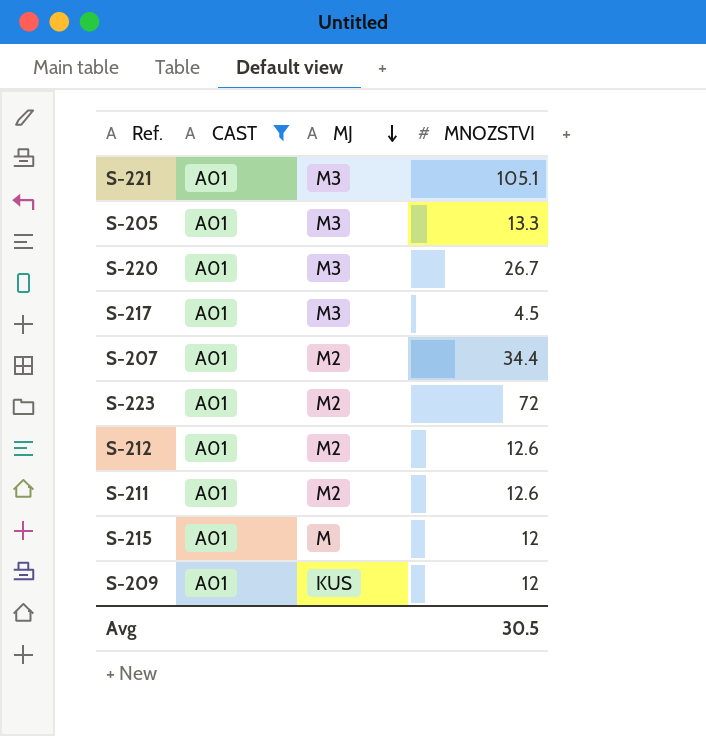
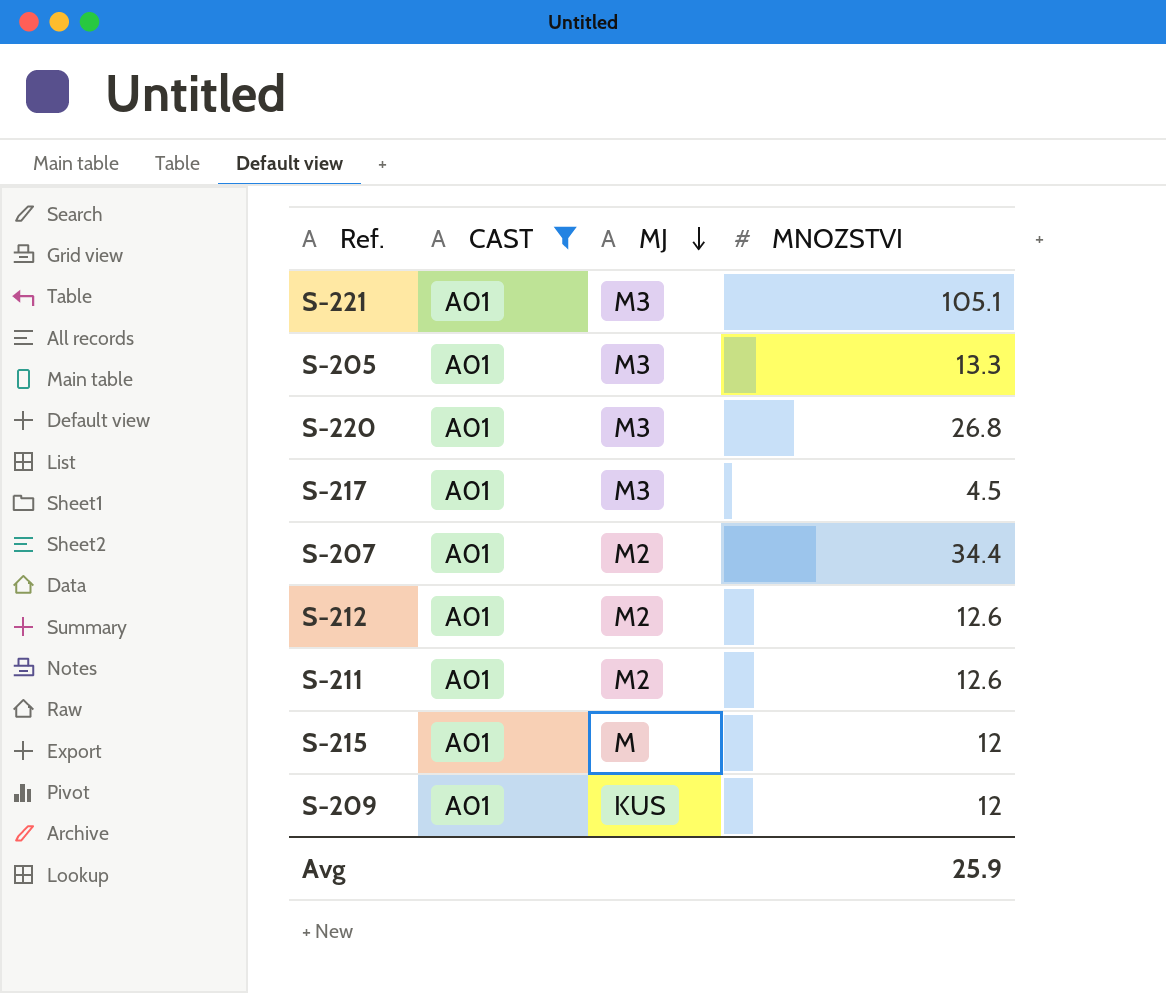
row S-223: A01 | M2 | 72 -> none
S-220 | MNOZSTVI: 26.7 -> 26.8
Avg | MNOZSTVI: 30.5 -> 25.9

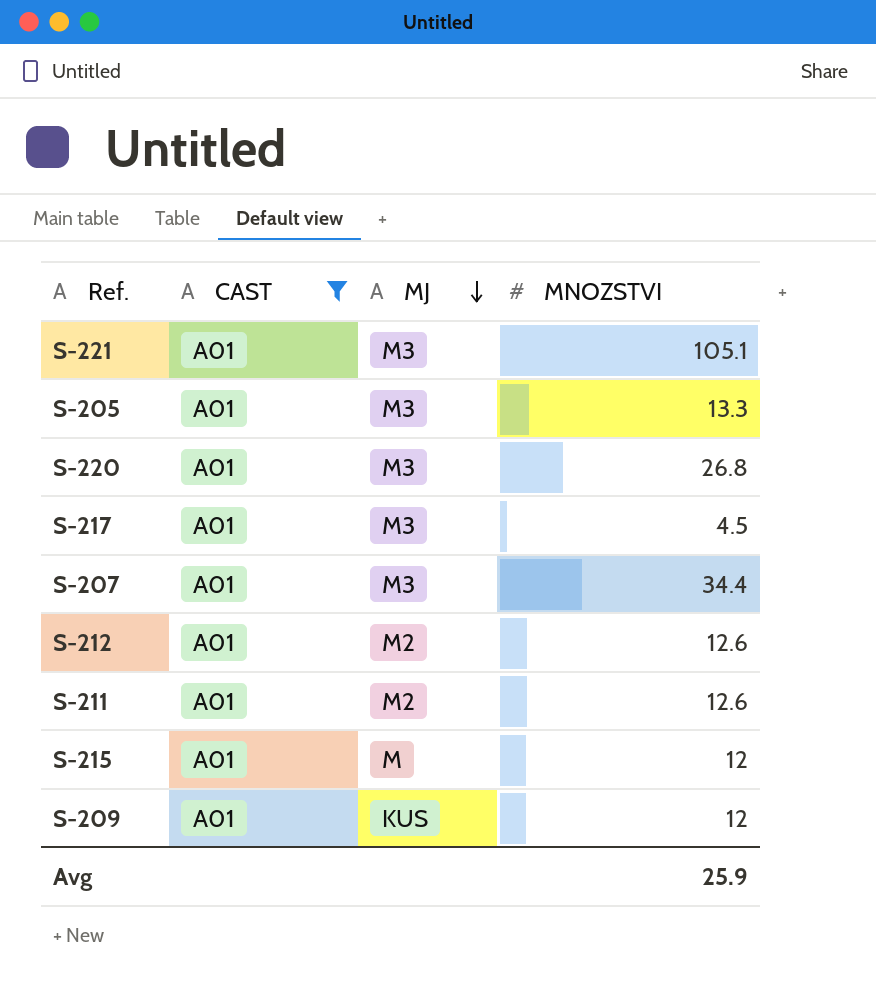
S-207 | MJ: M2 -> M3

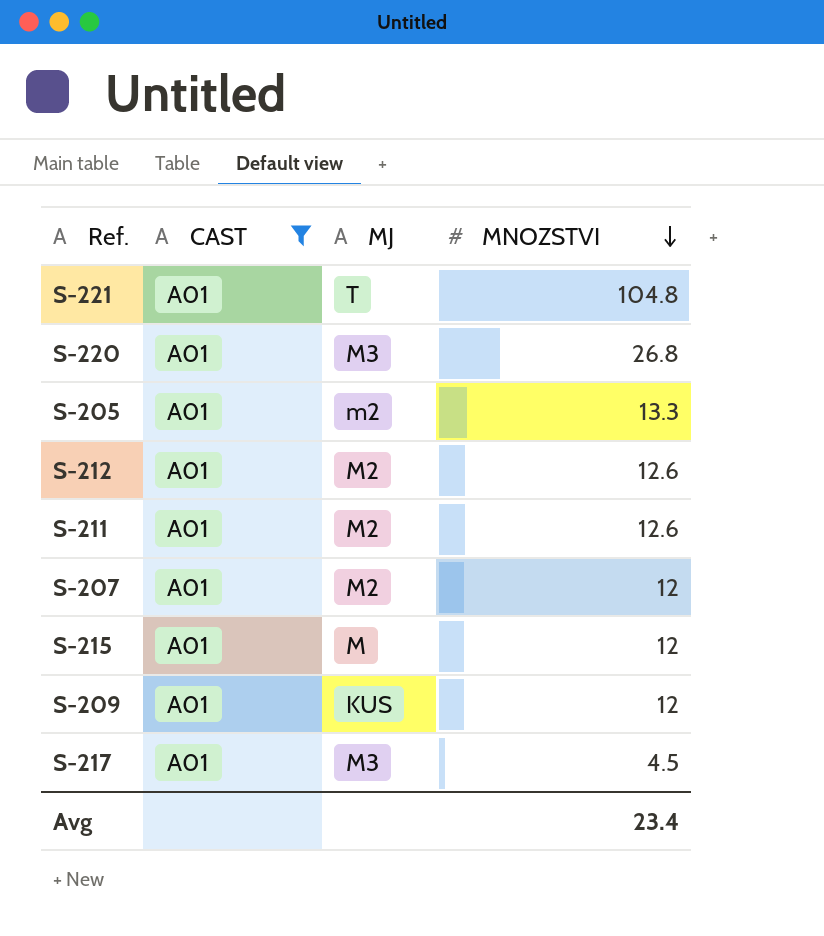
row order: MJ descending -> MNOZSTVI descending
S-221 | MJ: M3 -> T
S-221 | MNOZSTVI: 105.1 -> 104.8
S-205 | MJ: M3 -> m2
S-207 | MJ: M3 -> M2
S-207 | MNOZSTVI: 34.4 -> 12
Avg | MNOZSTVI: 25.9 -> 23.4

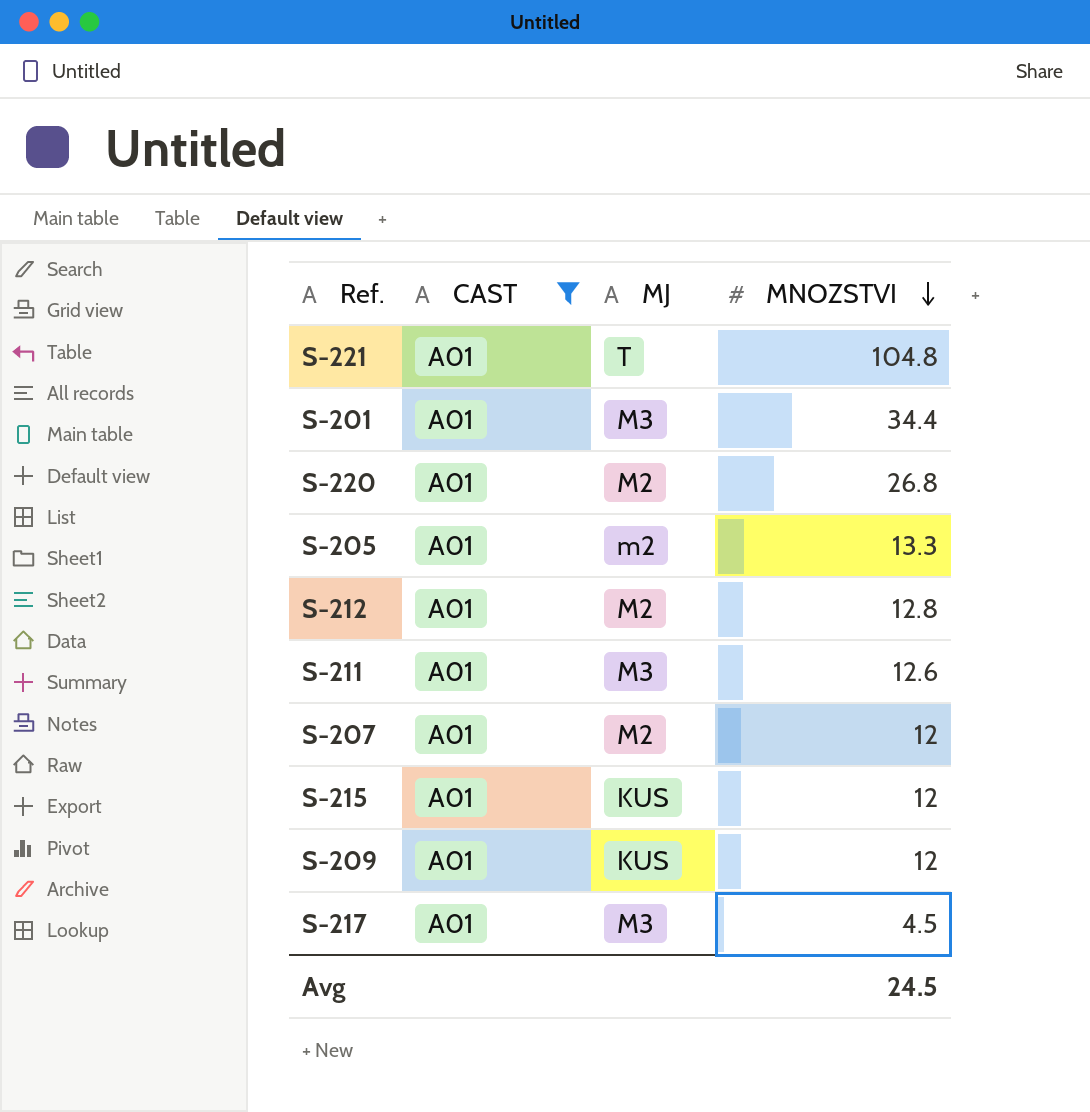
row S-201: none -> A01 | M3 | 34.4
S-220 | MJ: M3 -> M2
S-212 | MNOZSTVI: 12.6 -> 12.8
S-211 | MJ: M2 -> M3
S-215 | MJ: M -> KUS
Avg | MNOZSTVI: 23.4 -> 24.5

